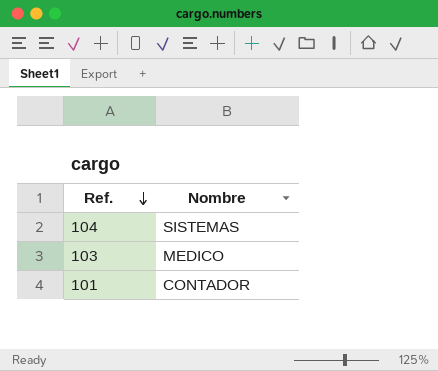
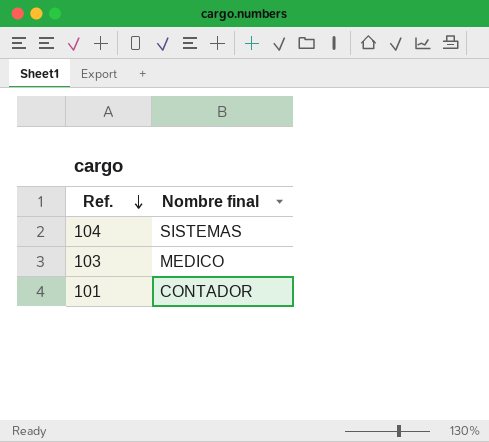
column name: Nombre -> Nombre final

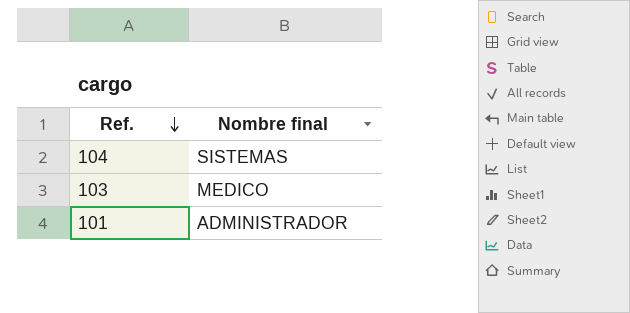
101 | Nombre final: CONTADOR -> ADMINISTRADOR

